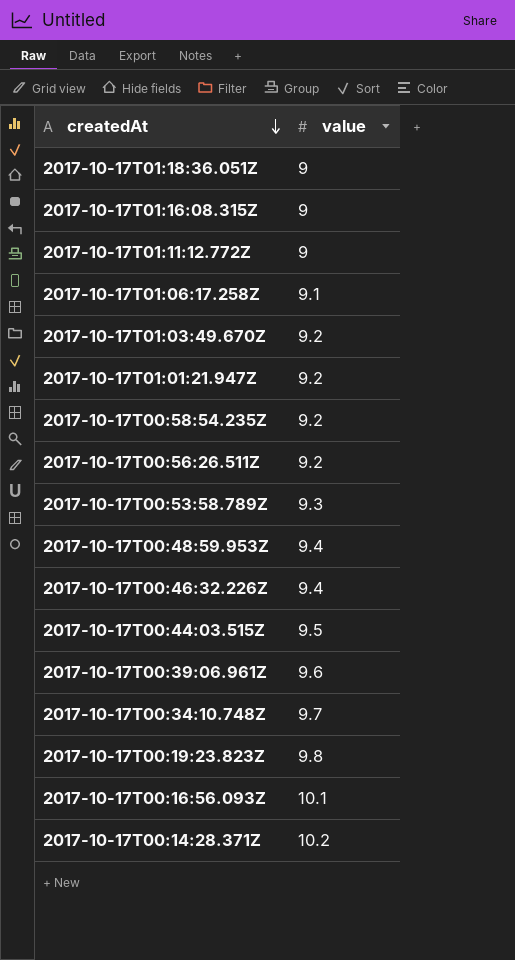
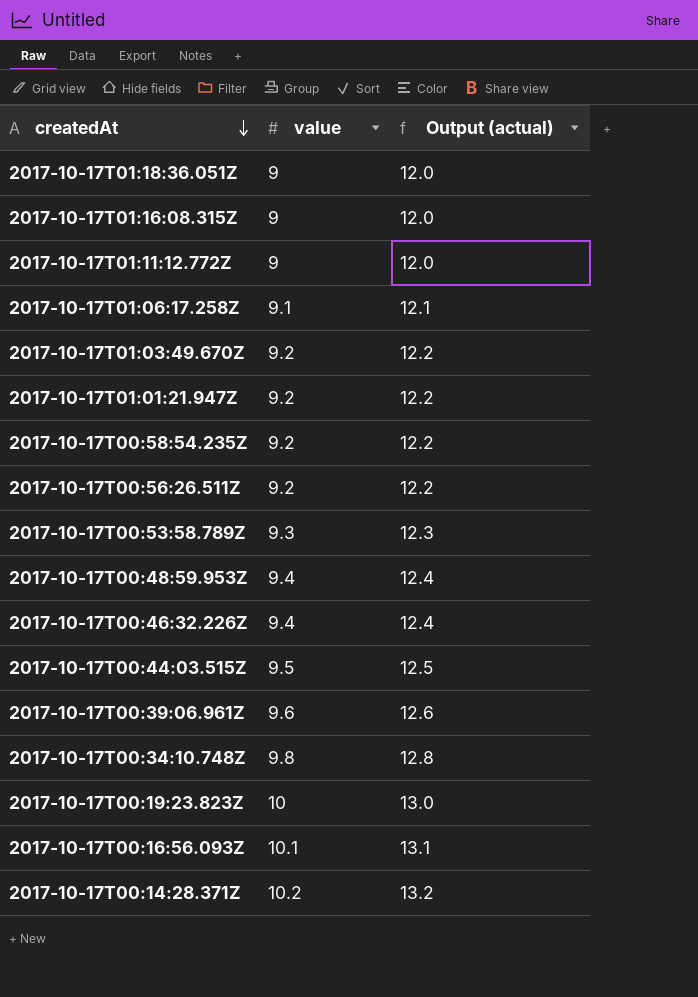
column Output (actual) | formula: none -> [value] + 3
2017-10-17T00:34:10.748Z | value: 9.7 -> 9.8
2017-10-17T00:19:23.823Z | value: 9.8 -> 10

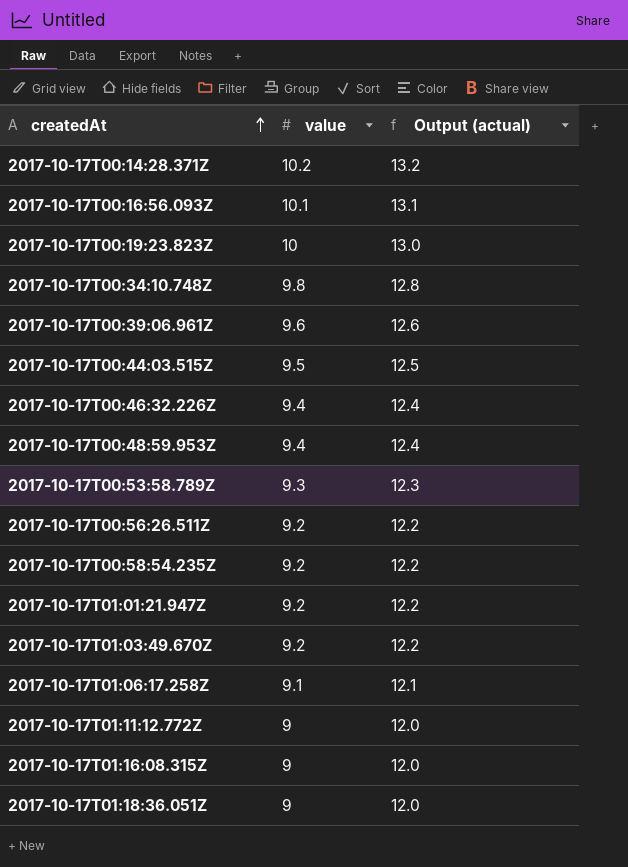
row order: createdAt descending -> createdAt ascending

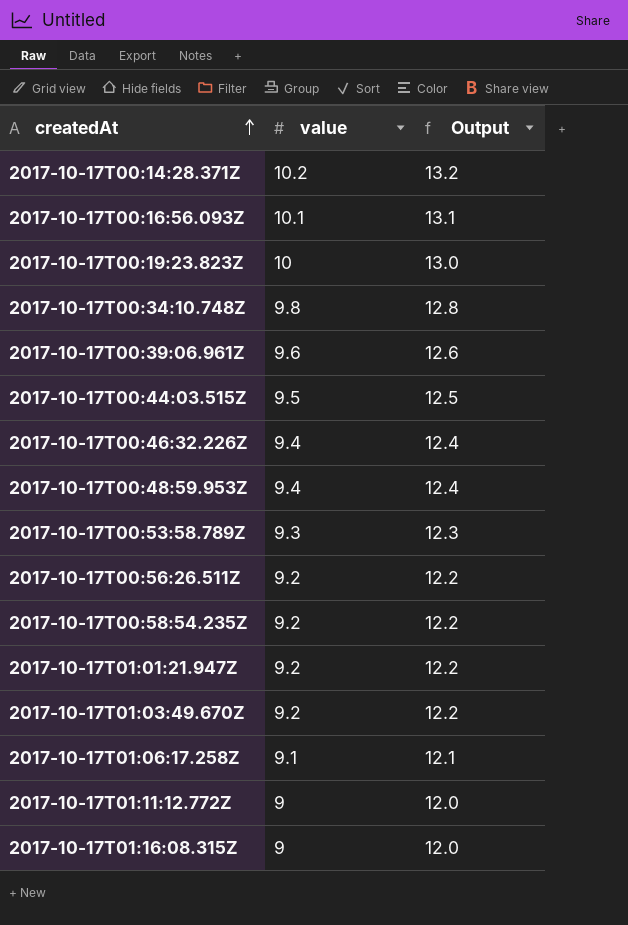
column name: Output (actual) -> Output
row 2017-10-17T01:18:36.051Z: 9 | 12.0 -> none

